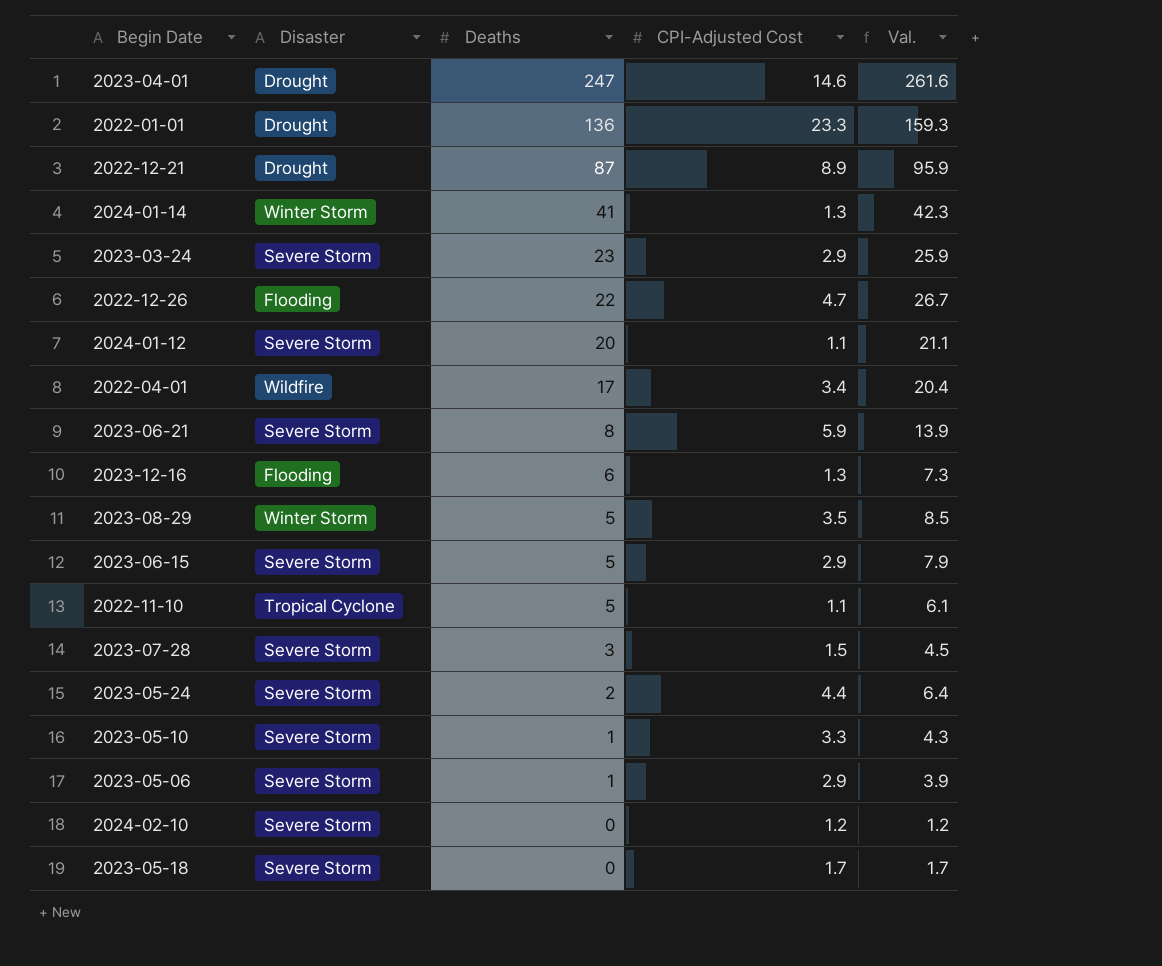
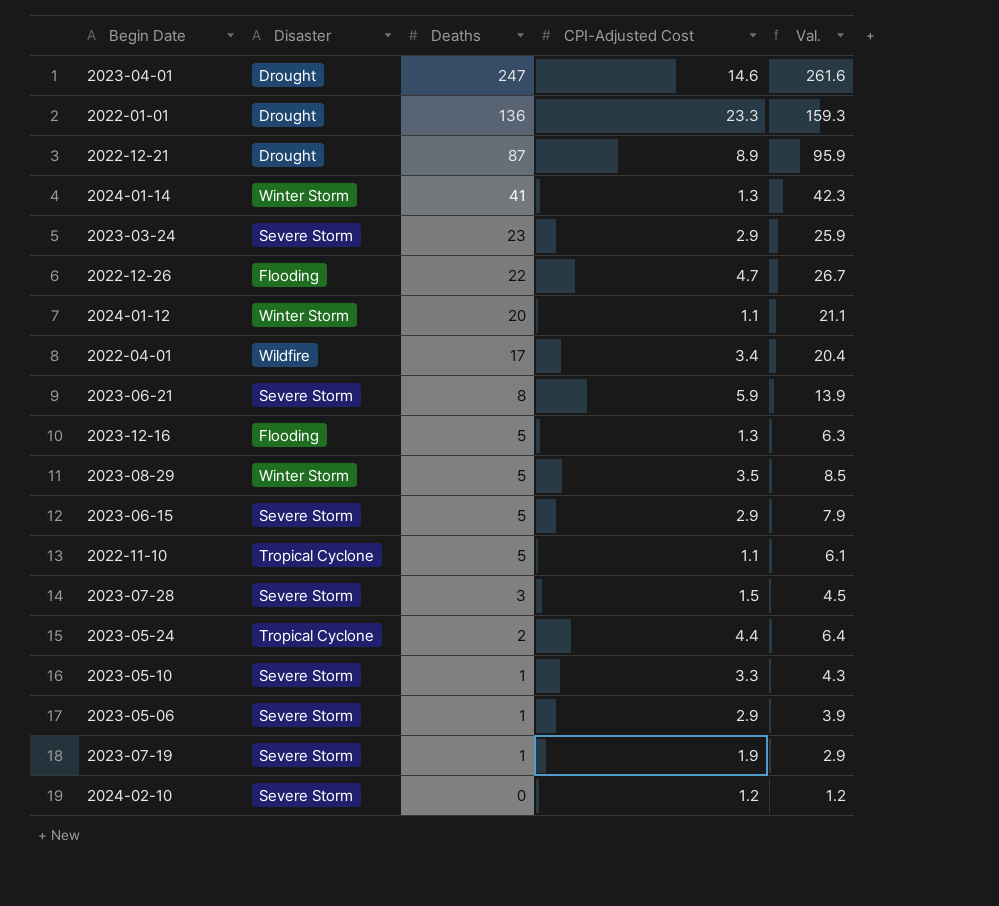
row 2023-05-18: Severe Storm | 0 | 1.7 | 1.7 -> none
2024-01-12 | Disaster: Severe Storm -> Winter Storm
2023-12-16 | Deaths: 6 -> 5
2023-12-16 | Val.: 7.3 -> 6.3
2023-05-24 | Disaster: Severe Storm -> Tropical Cyclone
row 2023-07-19: none -> Severe Storm | 1 | 1.9 | 2.9

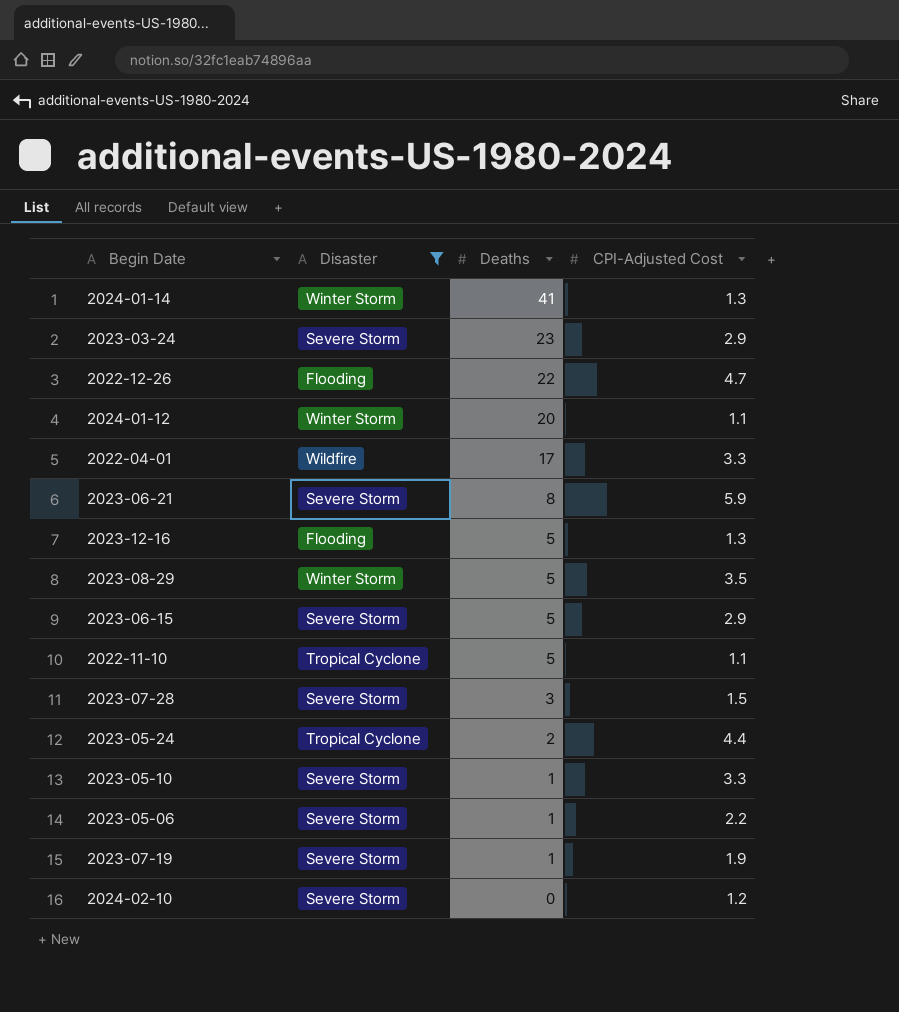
filter: none -> Disaster != Drought
column Val. | formula: [Deaths] + [CPI-Adjusted Cost] -> none
2022-04-01 | CPI-Adjusted Cost: 3.4 -> 3.3
2023-05-06 | CPI-Adjusted Cost: 2.9 -> 2.2

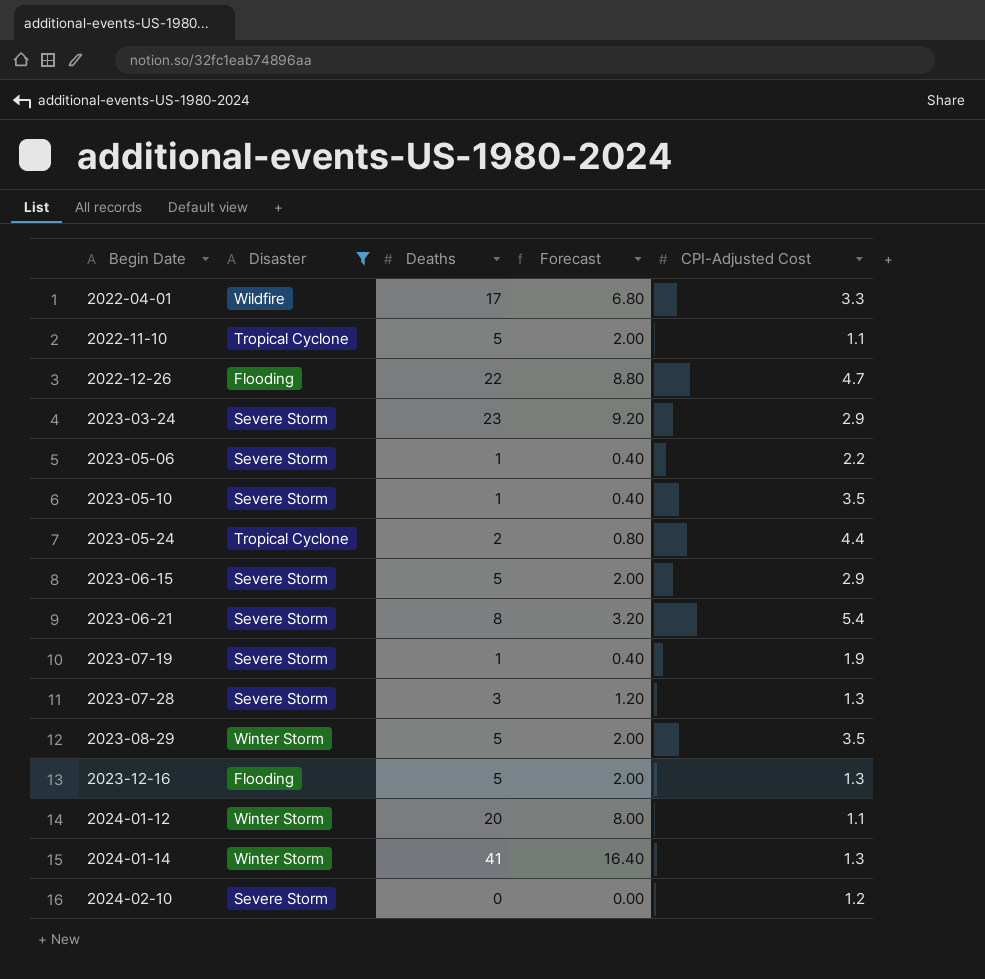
row order: Deaths descending -> Begin Date ascending
column Forecast | formula: none -> [Deaths] * 0.4
2023-05-10 | CPI-Adjusted Cost: 3.3 -> 3.5
2023-06-21 | CPI-Adjusted Cost: 5.9 -> 5.4
2023-07-28 | CPI-Adjusted Cost: 1.5 -> 1.3

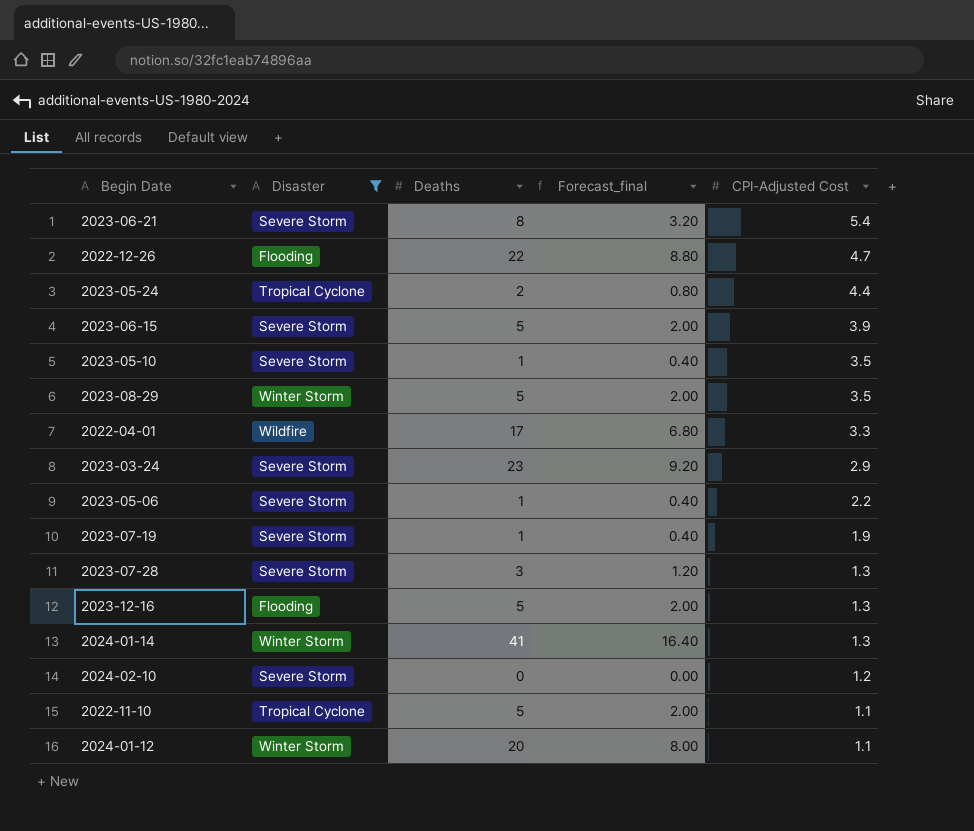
row order: Begin Date ascending -> CPI-Adjusted Cost descending
column name: Forecast -> Forecast_final
2023-06-15 | CPI-Adjusted Cost: 2.9 -> 3.9

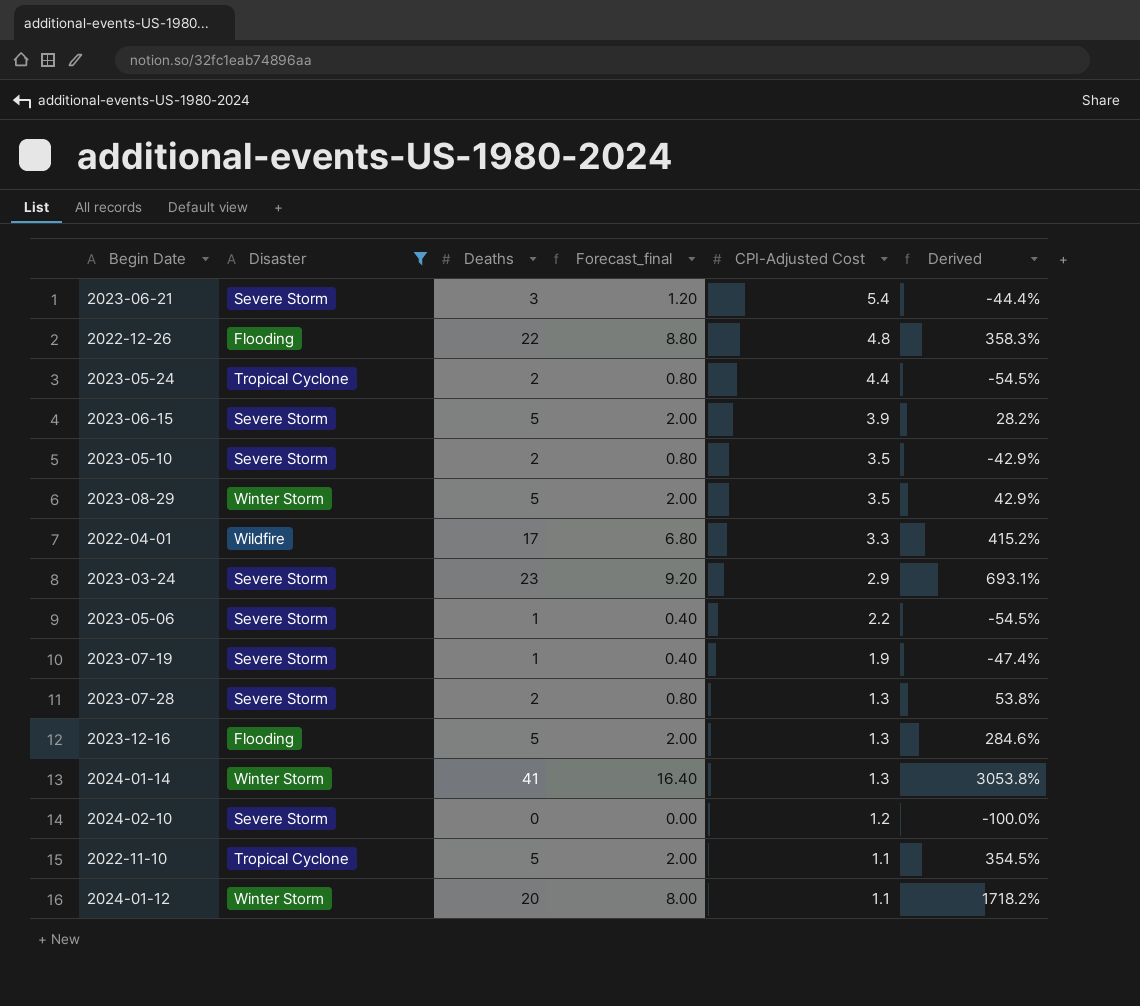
column Derived | formula: none -> ([Deaths] - [CPI-Adjusted Cost]) / [CPI-Adjusted Cost]
2023-06-21 | Deaths: 8 -> 3
2023-06-21 | Forecast_final: 3.20 -> 1.20
2022-12-26 | CPI-Adjusted Cost: 4.7 -> 4.8
2023-05-10 | Deaths: 1 -> 2
2023-05-10 | Forecast_final: 0.40 -> 0.80
2023-07-28 | Deaths: 3 -> 2
2023-07-28 | Forecast_final: 1.20 -> 0.80

